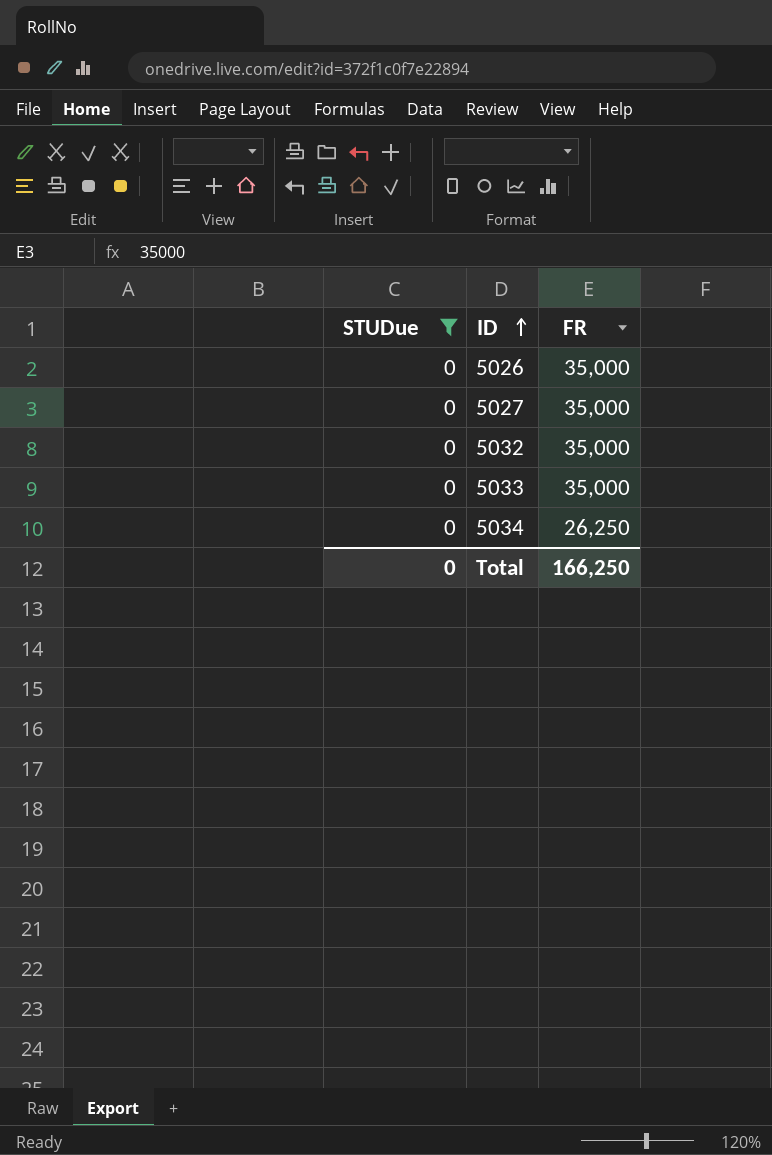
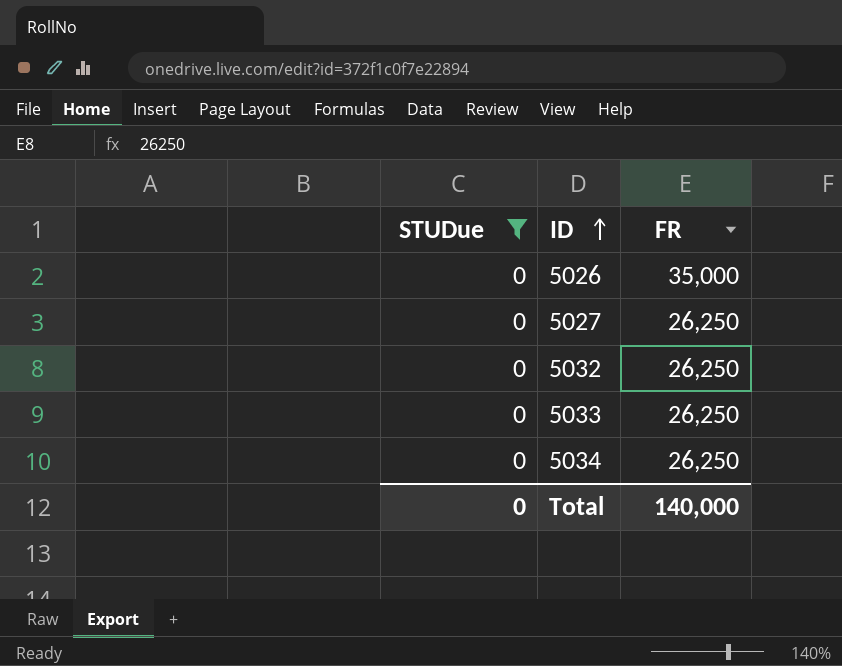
5027 | FR: 35,000 -> 26,250
5032 | FR: 35,000 -> 26,250
5033 | FR: 35,000 -> 26,250
Total | FR: 166,250 -> 140,000

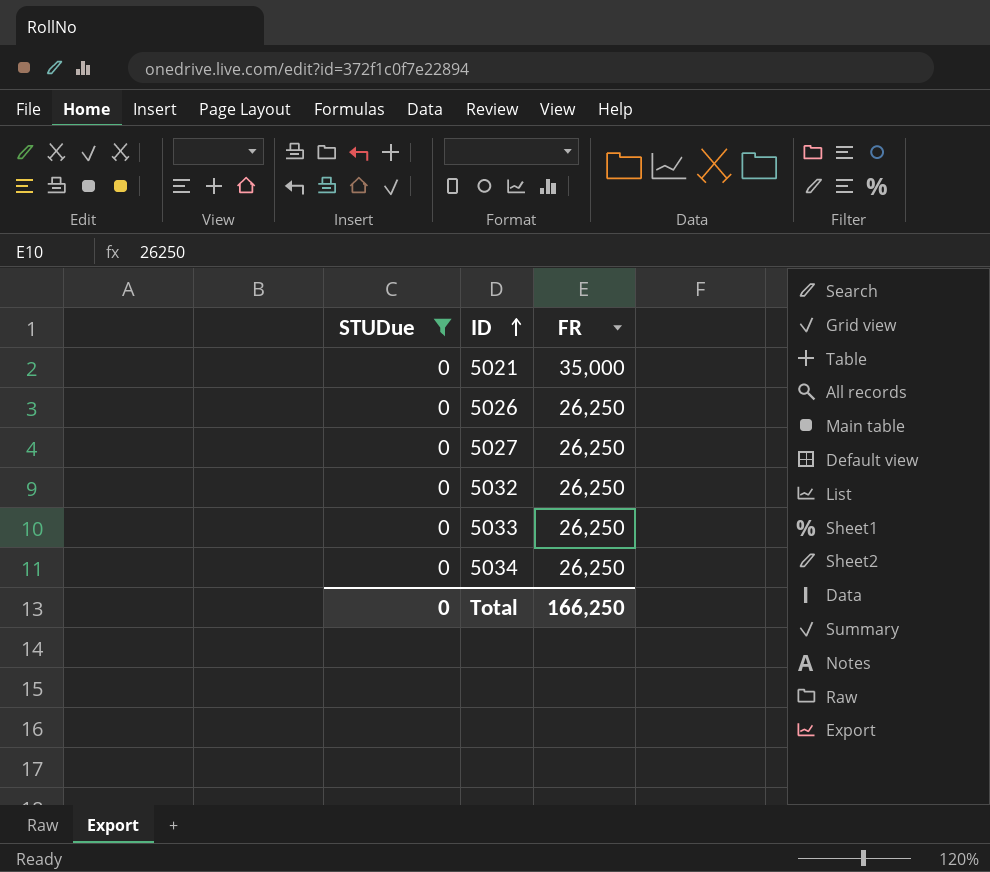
row 5021: none -> 0 | 35,000
5026 | FR: 35,000 -> 26,250
Total | FR: 140,000 -> 166,250

